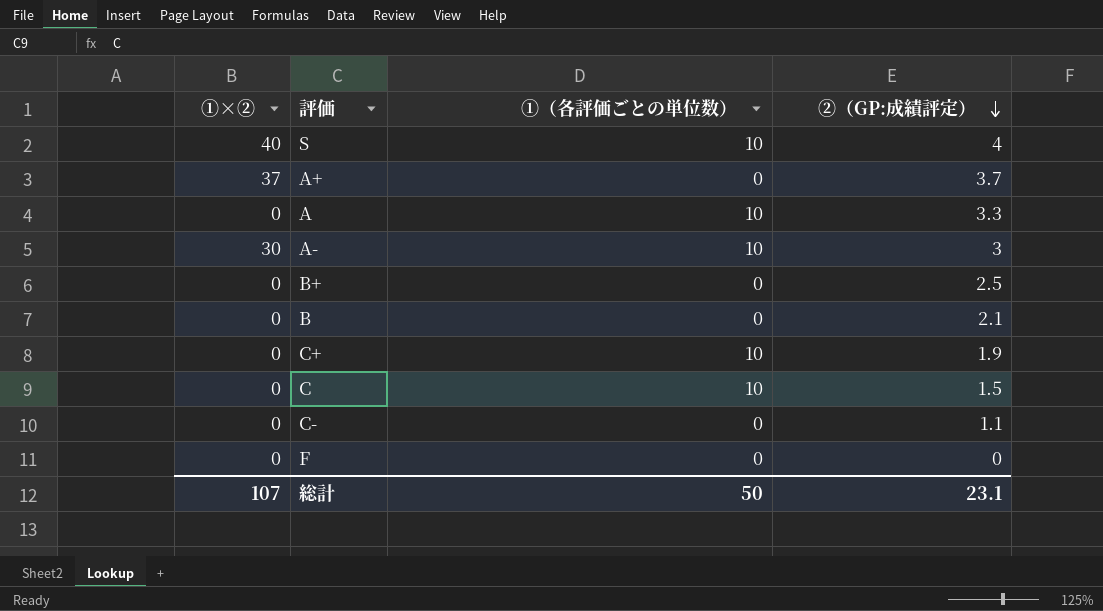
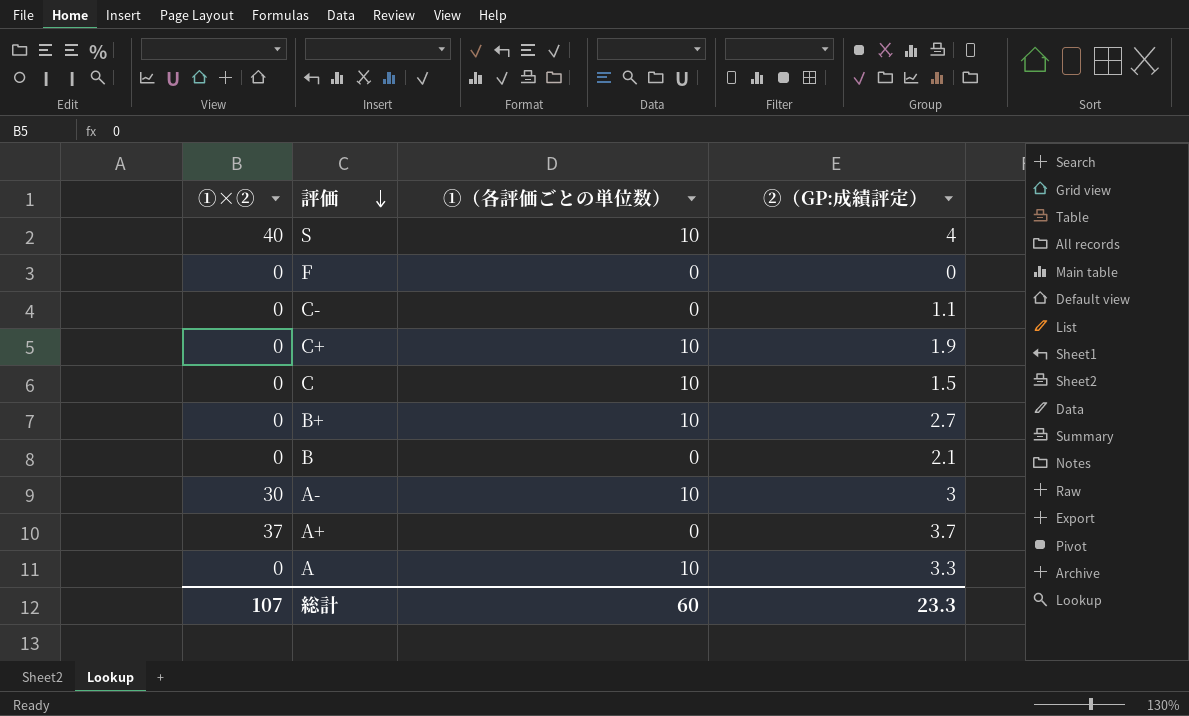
row order: ②（GP:成績評定） descending -> 評価 descending
B+ | ①（各評価ごとの単位数）: 0 -> 10
B+ | ②（GP:成績評定）: 2.5 -> 2.7
総計 | ①（各評価ごとの単位数）: 50 -> 60
総計 | ②（GP:成績評定）: 23.1 -> 23.3

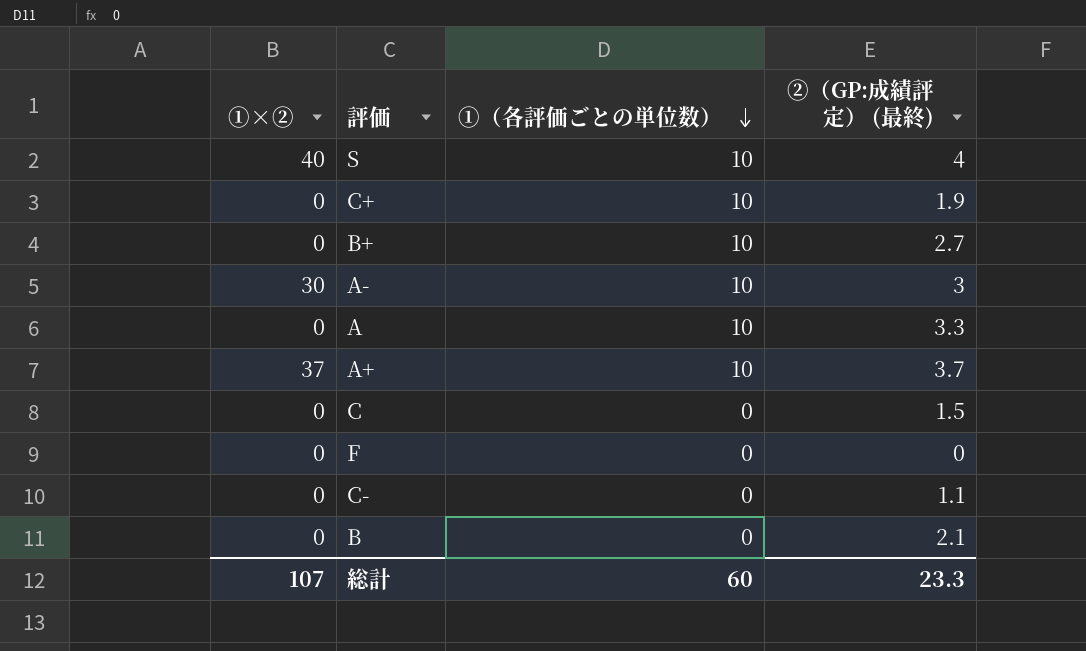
row order: 評価 descending -> ①（各評価ごとの単位数） descending
column name: ②（GP:成績評定） -> ②（GP:成績評定） (最終)
A+ | ①（各評価ごとの単位数）: 0 -> 10
C | ①（各評価ごとの単位数）: 10 -> 0

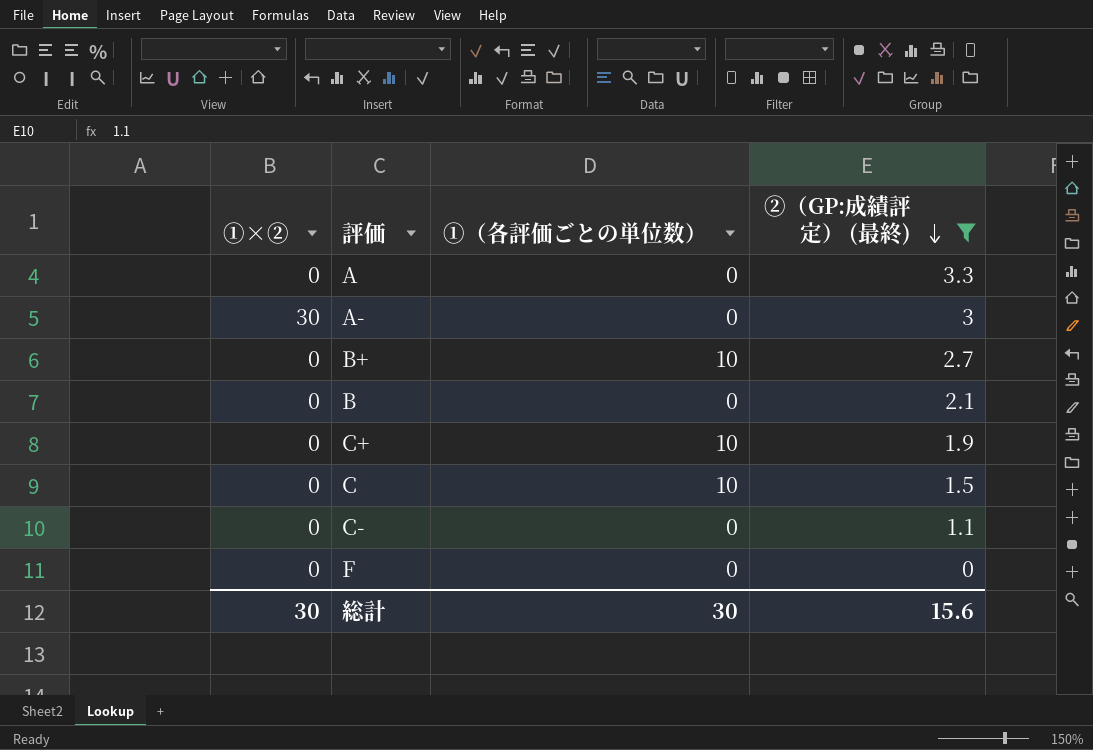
filter: none -> ②（GP:成績評定） (最終) <= 3.3
row order: ①（各評価ごとの単位数） descending -> ②（GP:成績評定） (最終) descending
A | ①（各評価ごとの単位数）: 10 -> 0
A- | ①（各評価ごとの単位数）: 10 -> 0
C | ①（各評価ごとの単位数）: 0 -> 10
総計 | ①×②: 107 -> 30
総計 | ①（各評価ごとの単位数）: 60 -> 30
総計 | ②（GP:成績評定） (最終): 23.3 -> 15.6

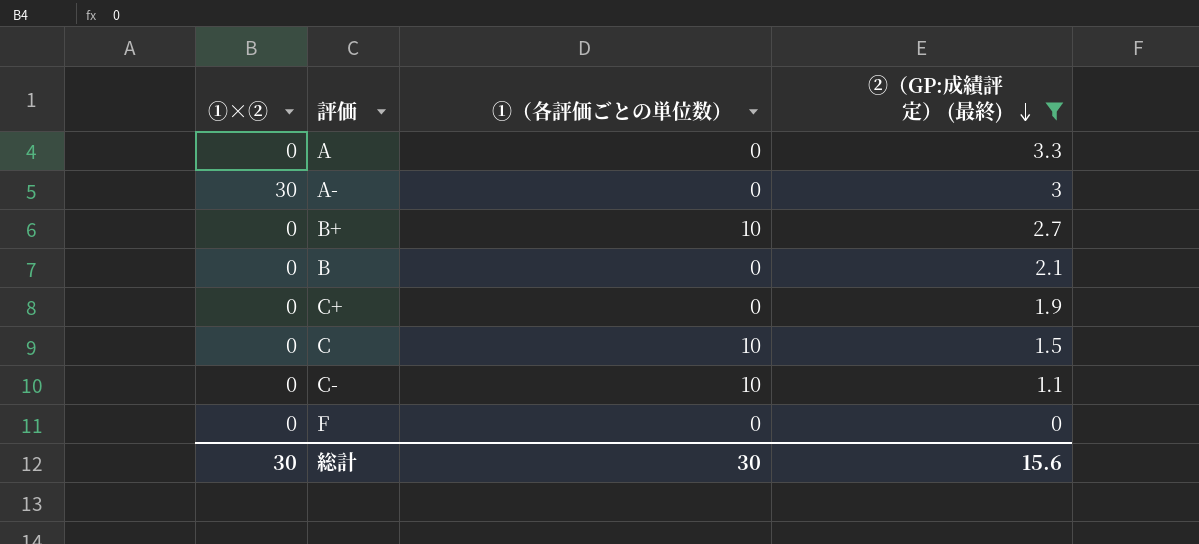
C+ | ①（各評価ごとの単位数）: 10 -> 0
C- | ①（各評価ごとの単位数）: 0 -> 10

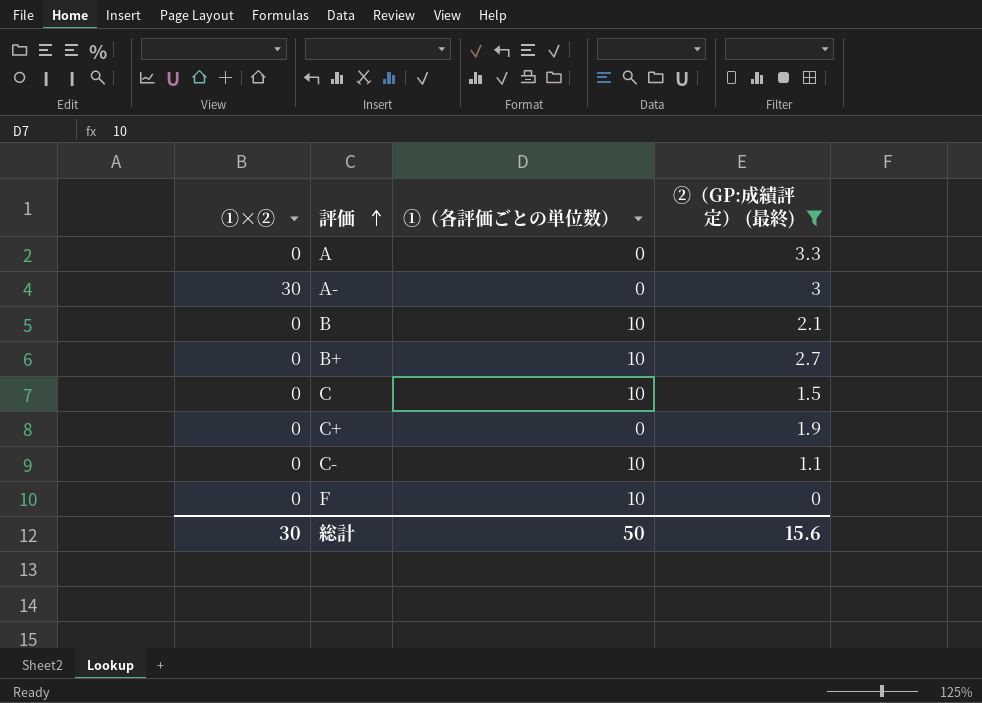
row order: ②（GP:成績評定） (最終) descending -> 評価 ascending
B | ①（各評価ごとの単位数）: 0 -> 10
F | ①（各評価ごとの単位数）: 0 -> 10
総計 | ①（各評価ごとの単位数）: 30 -> 50

